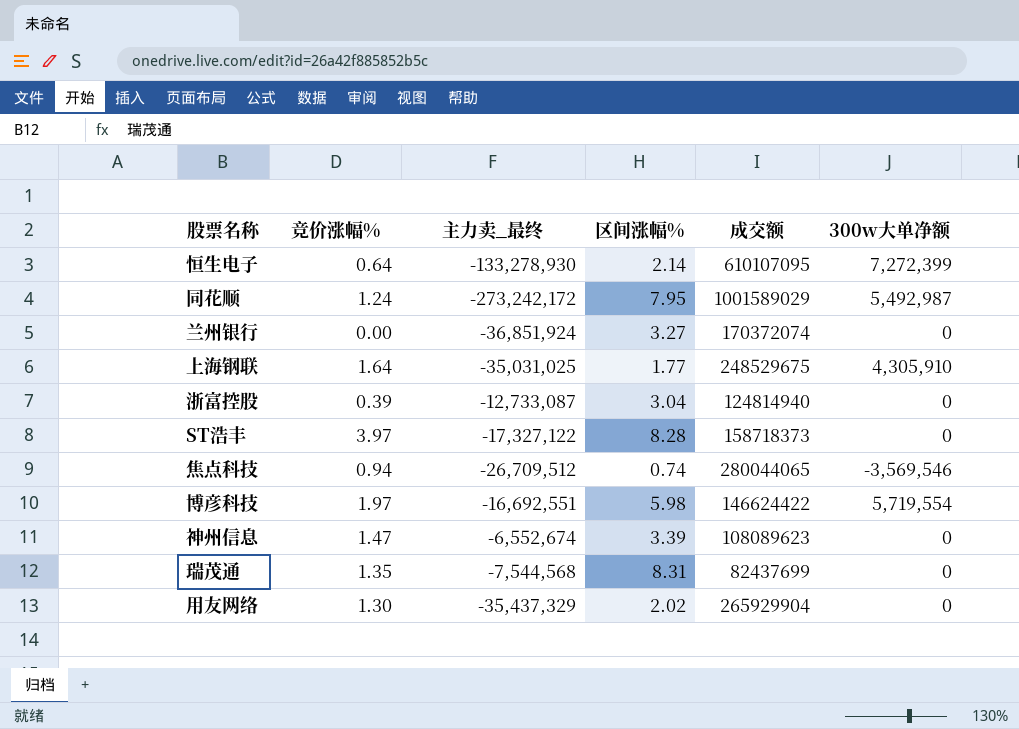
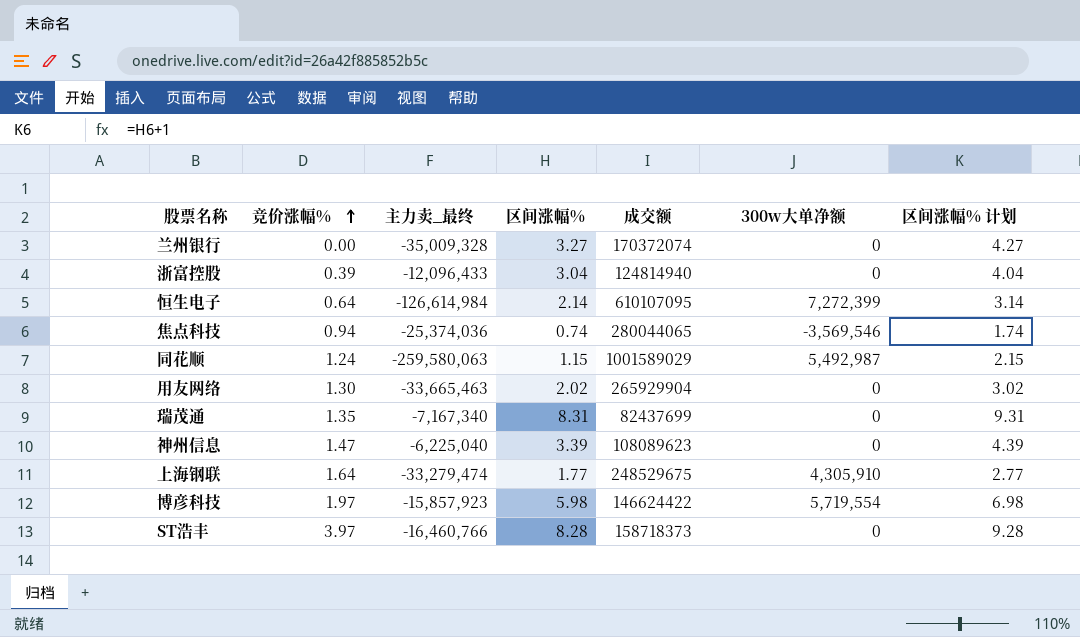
row order: none -> 竞价涨幅% ascending
column 区间涨幅% 计划 | formula: none -> [区间涨幅%] + 1
兰州银行 | 主力卖_最终: -36,851,924 -> -35,009,328
浙富控股 | 主力卖_最终: -12,733,087 -> -12,096,433
恒生电子 | 主力卖_最终: -133,278,930 -> -126,614,984
焦点科技 | 主力卖_最终: -26,709,512 -> -25,374,036
同花顺 | 主力卖_最终: -273,242,172 -> -259,580,063
同花顺 | 区间涨幅%: 7.95 -> 1.15
用友网络 | 主力卖_最终: -35,437,329 -> -33,665,463
瑞茂通 | 主力卖_最终: -7,544,568 -> -7,167,340
神州信息 | 主力卖_最终: -6,552,674 -> -6,225,040
上海钢联 | 主力卖_最终: -35,031,025 -> -33,279,474
博彦科技 | 主力卖_最终: -16,692,551 -> -15,857,923
ST浩丰 | 主力卖_最终: -17,327,122 -> -16,460,766

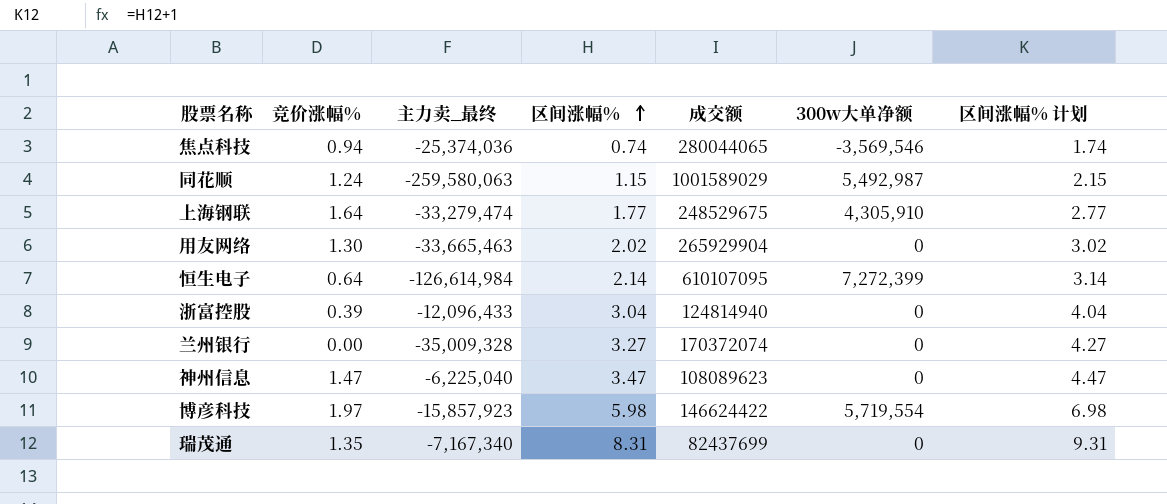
row order: 竞价涨幅% ascending -> 区间涨幅% ascending
row ST浩丰: 3.97 | -16,460,766 | 8.28 | 158718373 | 0 | 9.28 -> none
神州信息 | 区间涨幅%: 3.39 -> 3.47
神州信息 | 区间涨幅% 计划: 4.39 -> 4.47

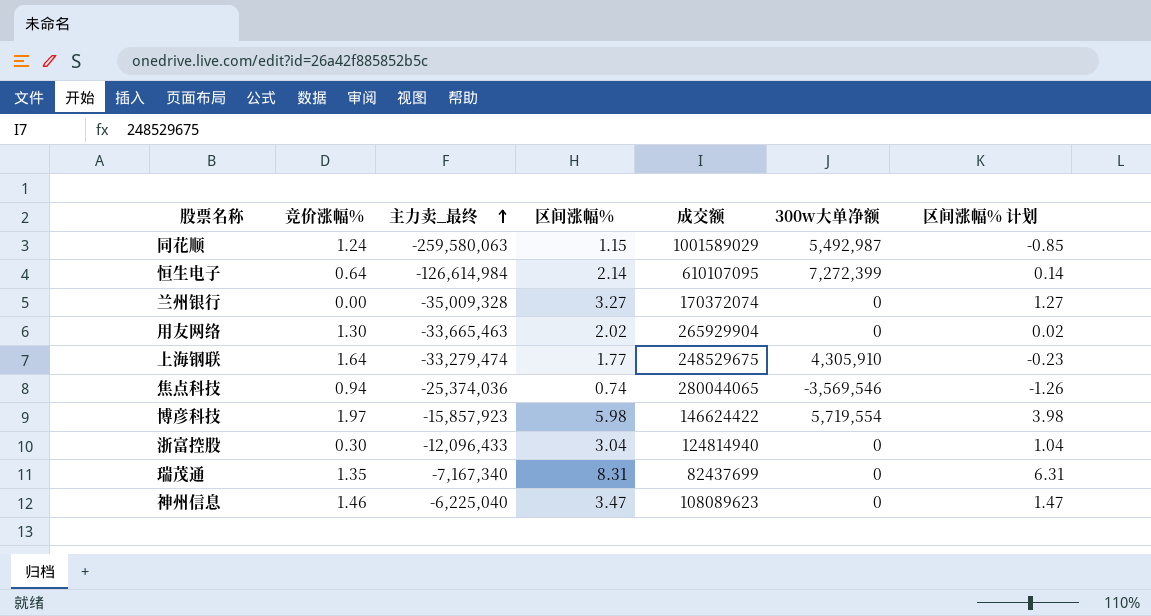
row order: 区间涨幅% ascending -> 主力卖_最终 ascending
column 区间涨幅% 计划 | formula: [区间涨幅%] + 1 -> [区间涨幅%] - 2
浙富控股 | 竞价涨幅%: 0.39 -> 0.30
神州信息 | 竞价涨幅%: 1.47 -> 1.46

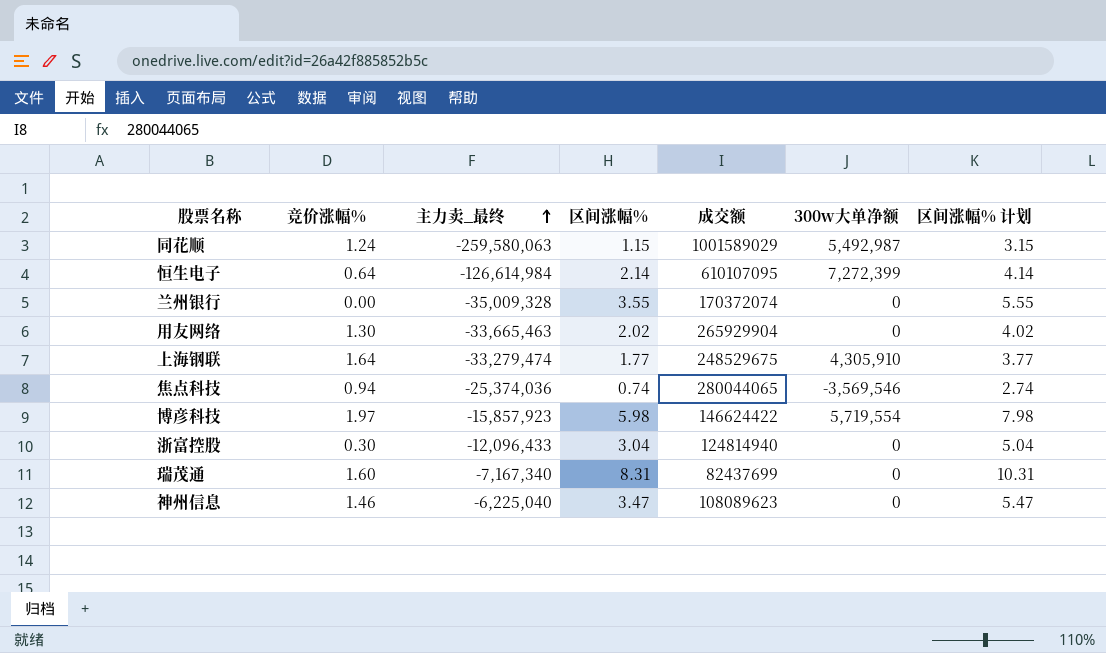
column 区间涨幅% 计划 | formula: [区间涨幅%] - 2 -> [区间涨幅%] + 2
兰州银行 | 区间涨幅%: 3.27 -> 3.55
瑞茂通 | 竞价涨幅%: 1.35 -> 1.60

